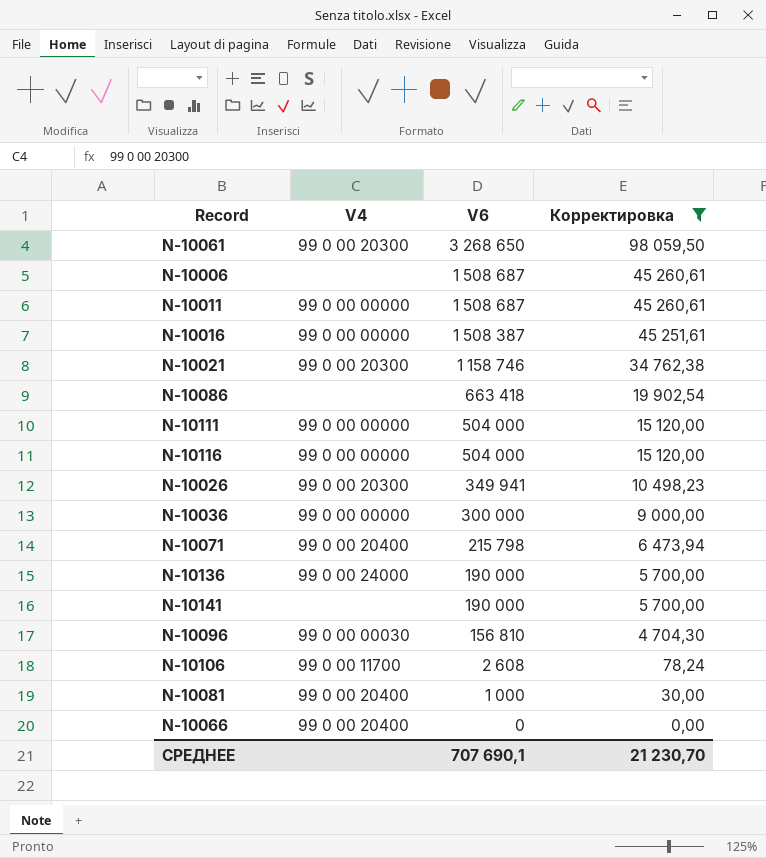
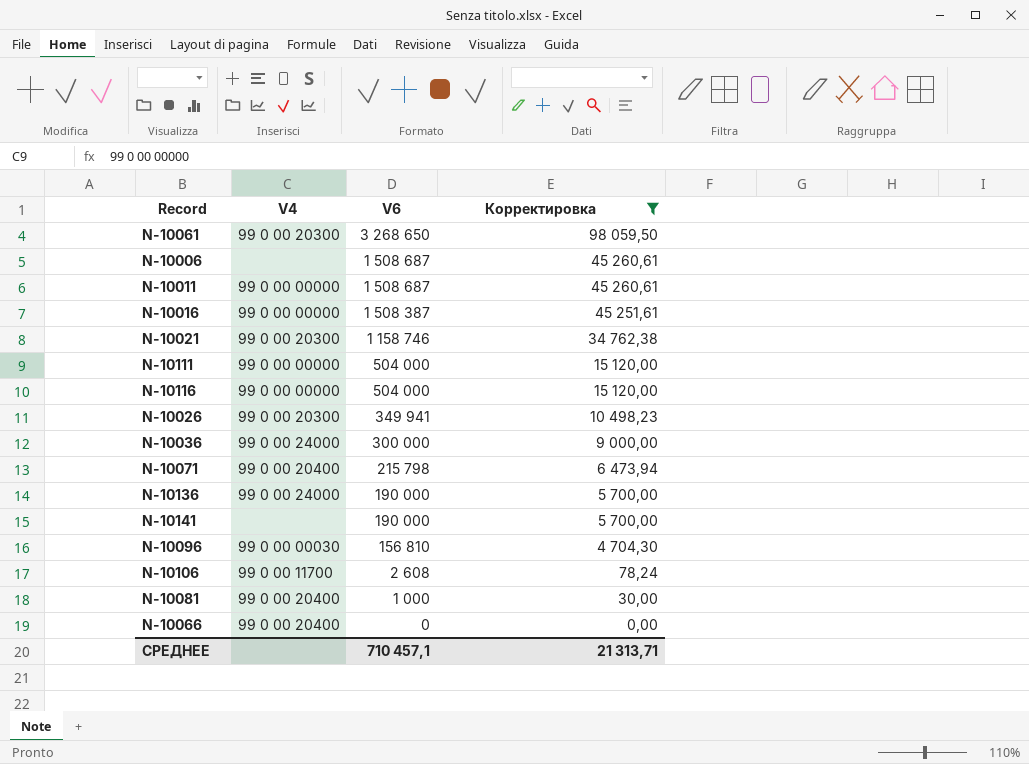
row N-10086: none | 663 418 | 19 902,54 -> none
N-10036 | V4: 99 0 00 00000 -> 99 0 00 24000
СРЕДНЕЕ | V6: 707 690,1 -> 710 457,1
СРЕДНЕЕ | Корректировка: 21 230,70 -> 21 313,71

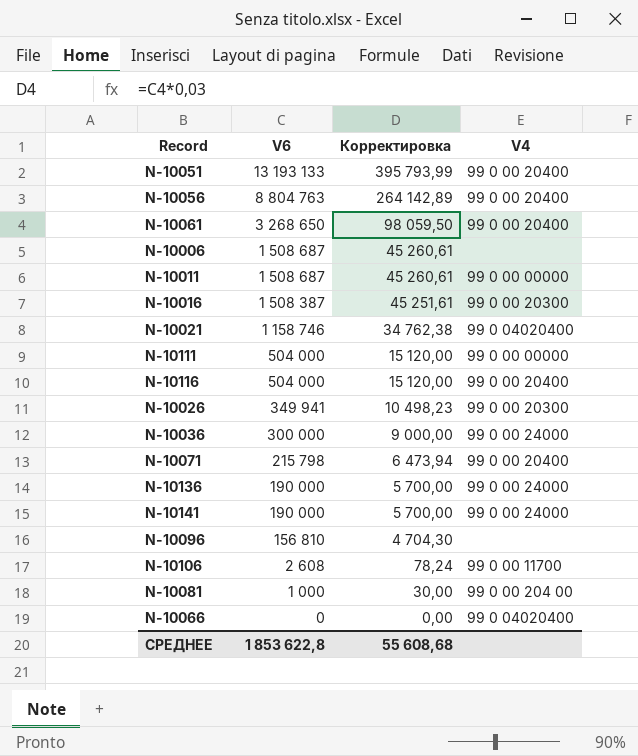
filter: Корректировка <= 98 059,50 -> none
column V4 | position: 2 -> 4
N-10061 | V4: 99 0 00 20300 -> 99 0 00 20400
N-10016 | V4: 99 0 00 00000 -> 99 0 00 20300
N-10021 | V4: 99 0 00 20300 -> 99 0 04020400
N-10116 | V4: 99 0 00 00000 -> 99 0 00 20400
N-10141 | V4: none -> 99 0 00 24000
N-10096 | V4: 99 0 00 00030 -> none
N-10081 | V4: 99 0 00 20400 -> 99 0 00 204 00
N-10066 | V4: 99 0 00 20400 -> 99 0 04020400
СРЕДНЕЕ | V6: 710 457,1 -> 1 853 622,8
СРЕДНЕЕ | Корректировка: 21 313,71 -> 55 608,68

